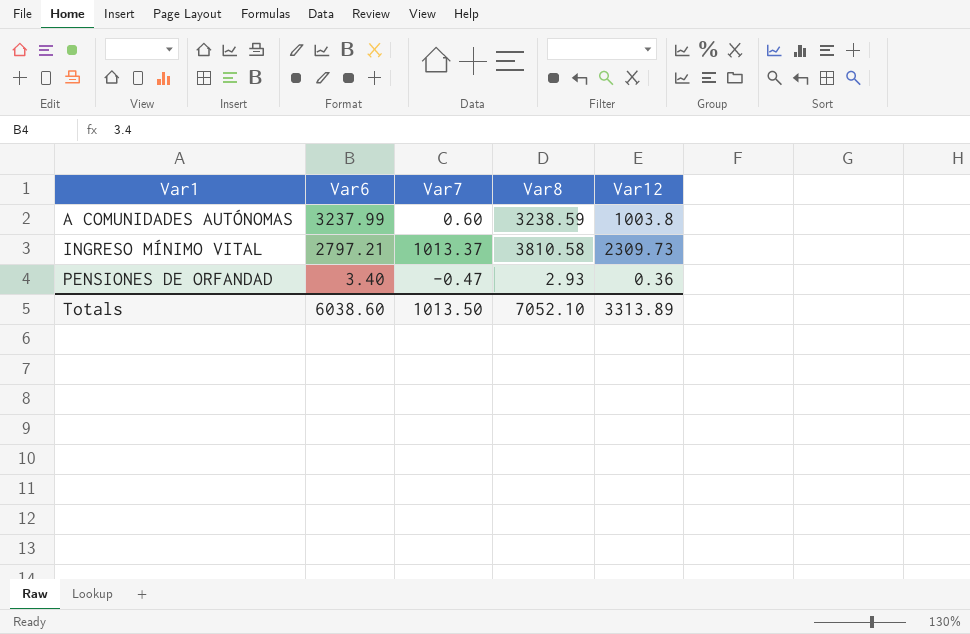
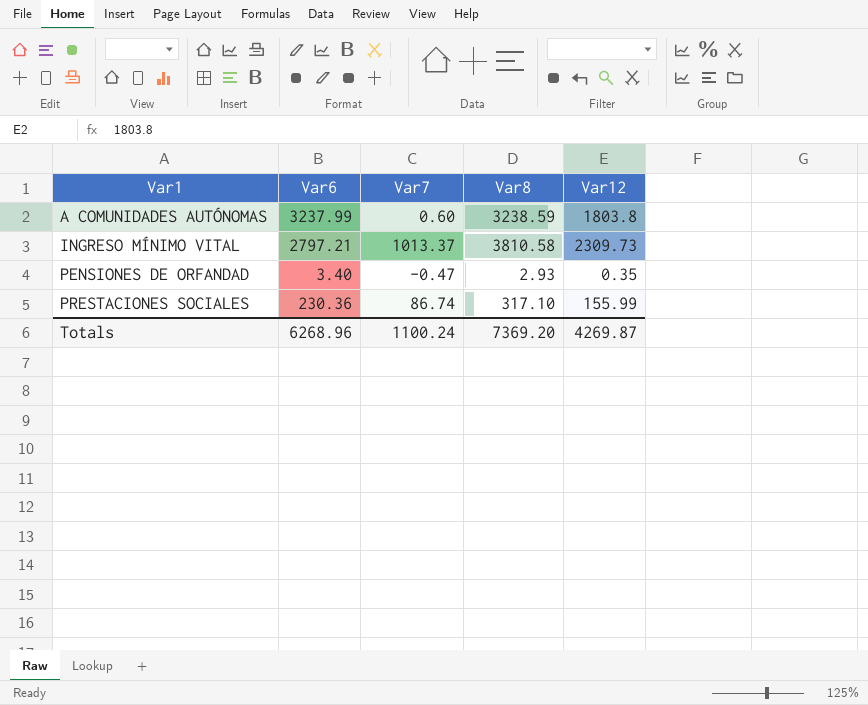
A COMUNIDADES AUTÓNOMAS | Var12: 1003.8 -> 1803.8
PENSIONES DE ORFANDAD | Var12: 0.36 -> 0.35
row PRESTACIONES SOCIALES: none -> 230.36 | 86.74 | 317.10 | 155.99
Totals | Var6: 6038.60 -> 6268.96
Totals | Var7: 1013.50 -> 1100.24
Totals | Var8: 7052.10 -> 7369.20
Totals | Var12: 3313.89 -> 4269.87

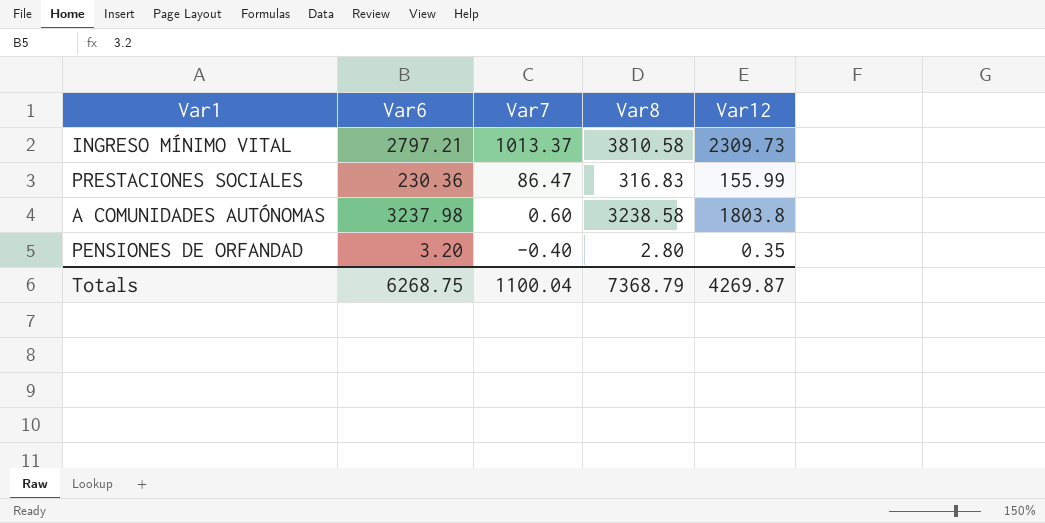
row order: Var1 ascending -> Var7 descending
PRESTACIONES SOCIALES | Var7: 86.74 -> 86.47
PRESTACIONES SOCIALES | Var8: 317.10 -> 316.83
A COMUNIDADES AUTÓNOMAS | Var6: 3237.99 -> 3237.98
A COMUNIDADES AUTÓNOMAS | Var8: 3238.59 -> 3238.58
PENSIONES DE ORFANDAD | Var6: 3.40 -> 3.20
PENSIONES DE ORFANDAD | Var7: -0.47 -> -0.40
PENSIONES DE ORFANDAD | Var8: 2.93 -> 2.80
Totals | Var6: 6268.96 -> 6268.75
Totals | Var7: 1100.24 -> 1100.04
Totals | Var8: 7369.20 -> 7368.79

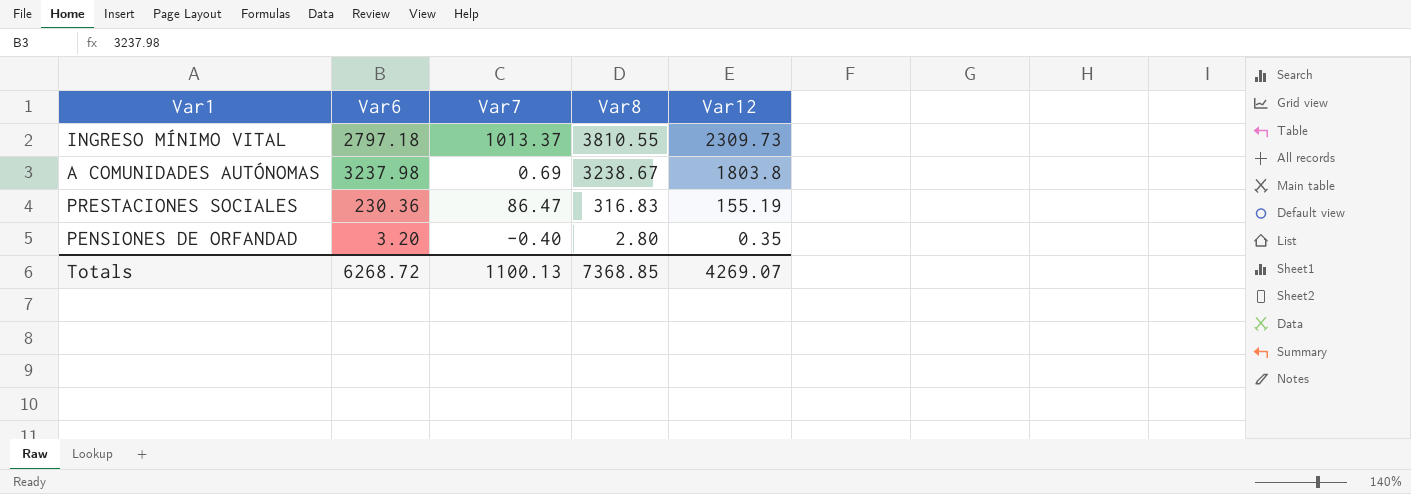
row order: Var7 descending -> Var8 descending
INGRESO MÍNIMO VITAL | Var6: 2797.21 -> 2797.18
INGRESO MÍNIMO VITAL | Var8: 3810.58 -> 3810.55
A COMUNIDADES AUTÓNOMAS | Var7: 0.60 -> 0.69
A COMUNIDADES AUTÓNOMAS | Var8: 3238.58 -> 3238.67
PRESTACIONES SOCIALES | Var12: 155.99 -> 155.19
Totals | Var6: 6268.75 -> 6268.72
Totals | Var7: 1100.04 -> 1100.13
Totals | Var8: 7368.79 -> 7368.85
Totals | Var12: 4269.87 -> 4269.07

